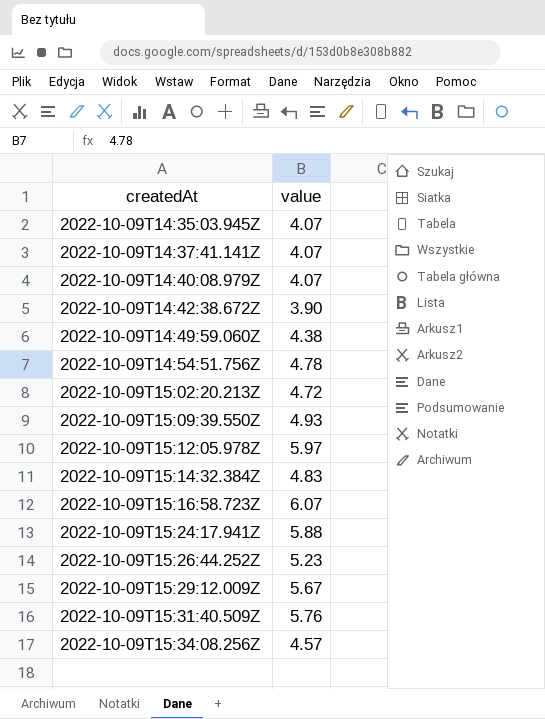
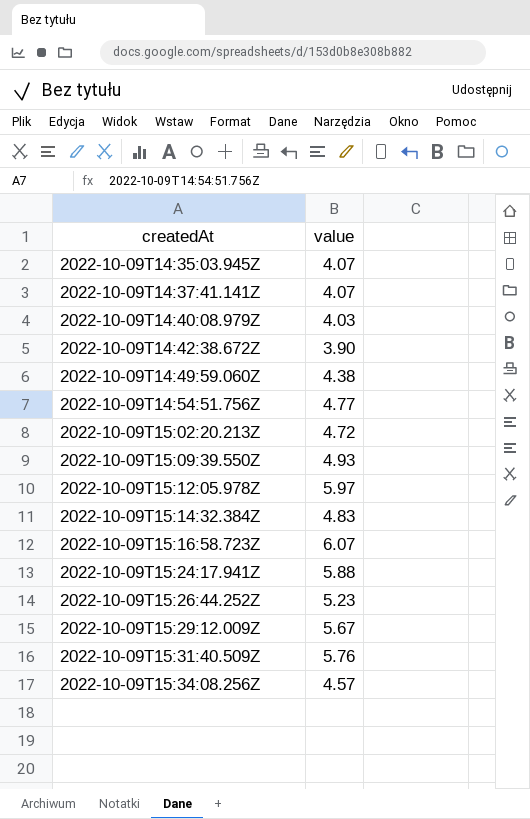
2022-10-09T14:40:08.979Z | value: 4.07 -> 4.03
2022-10-09T14:54:51.756Z | value: 4.78 -> 4.77

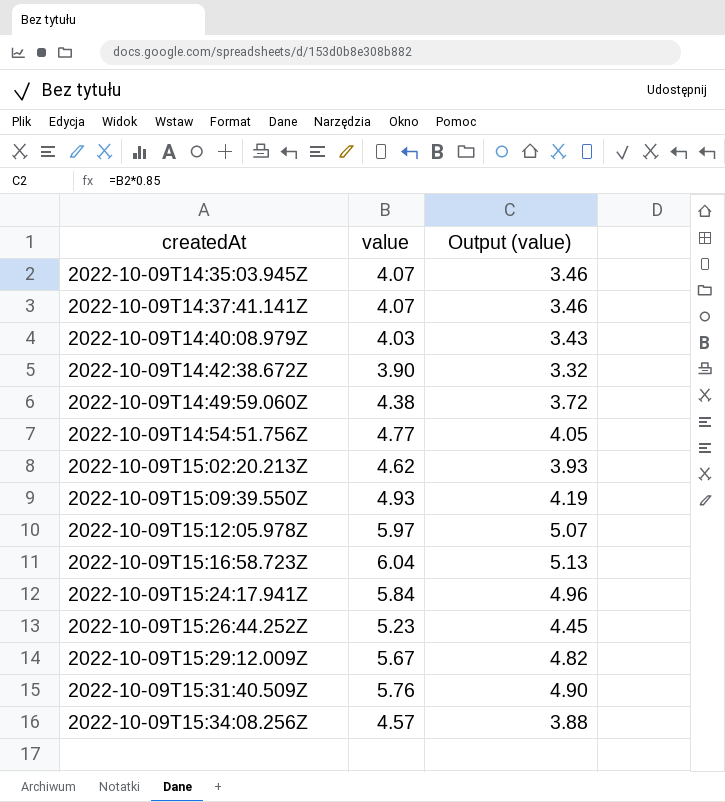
column Output (value) | formula: none -> [value] * 0.85
row 2022-10-09T15:14:32.384Z: 4.83 -> none
2022-10-09T15:02:20.213Z | value: 4.72 -> 4.62
2022-10-09T15:16:58.723Z | value: 6.07 -> 6.04
2022-10-09T15:24:17.941Z | value: 5.88 -> 5.84

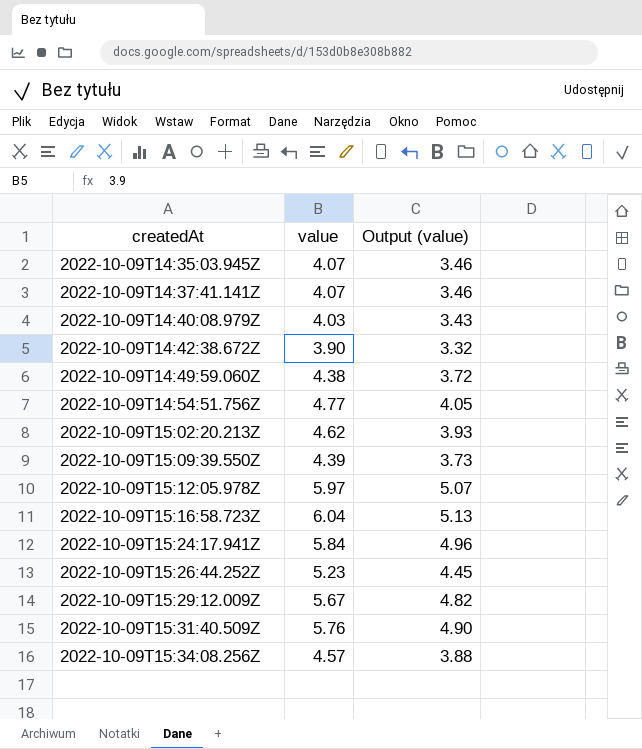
2022-10-09T15:09:39.550Z | value: 4.93 -> 4.39
2022-10-09T15:09:39.550Z | Output (value): 4.19 -> 3.73

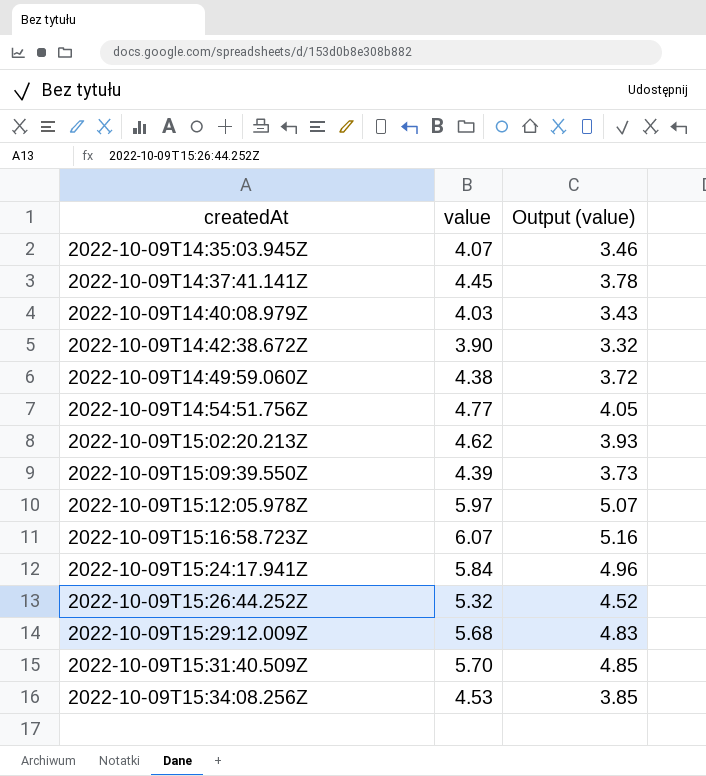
2022-10-09T14:37:41.141Z | value: 4.07 -> 4.45
2022-10-09T14:37:41.141Z | Output (value): 3.46 -> 3.78
2022-10-09T15:16:58.723Z | value: 6.04 -> 6.07
2022-10-09T15:16:58.723Z | Output (value): 5.13 -> 5.16
2022-10-09T15:26:44.252Z | value: 5.23 -> 5.32
2022-10-09T15:26:44.252Z | Output (value): 4.45 -> 4.52
2022-10-09T15:29:12.009Z | value: 5.67 -> 5.68
2022-10-09T15:29:12.009Z | Output (value): 4.82 -> 4.83
2022-10-09T15:31:40.509Z | value: 5.76 -> 5.70
2022-10-09T15:31:40.509Z | Output (value): 4.90 -> 4.85
2022-10-09T15:34:08.256Z | value: 4.57 -> 4.53
2022-10-09T15:34:08.256Z | Output (value): 3.88 -> 3.85

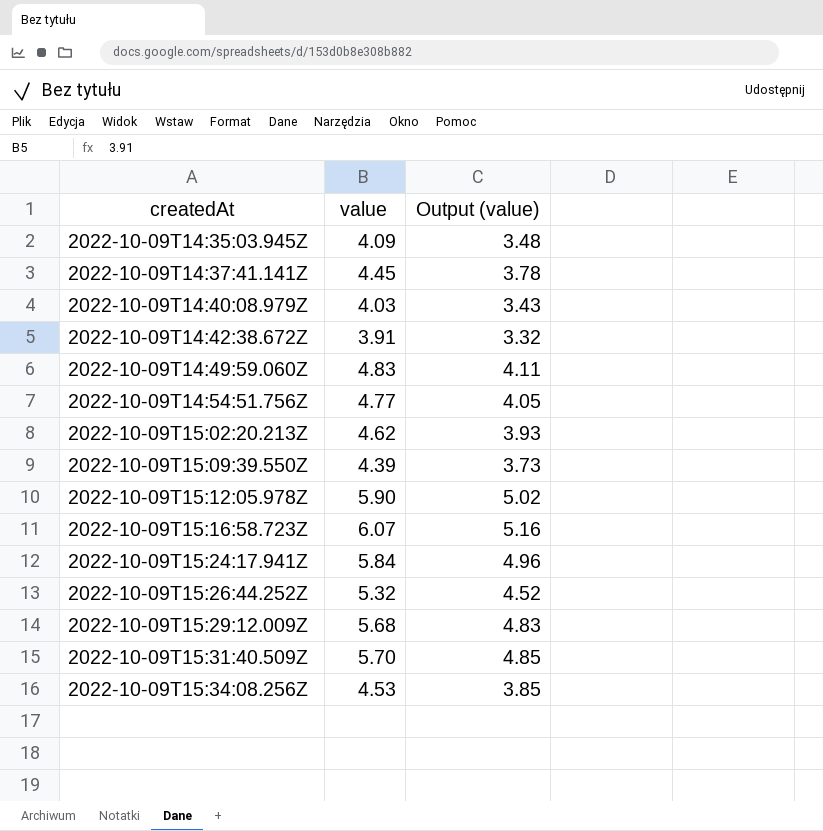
2022-10-09T14:35:03.945Z | value: 4.07 -> 4.09
2022-10-09T14:35:03.945Z | Output (value): 3.46 -> 3.48
2022-10-09T14:42:38.672Z | value: 3.90 -> 3.91
2022-10-09T14:49:59.060Z | value: 4.38 -> 4.83
2022-10-09T14:49:59.060Z | Output (value): 3.72 -> 4.11
2022-10-09T15:12:05.978Z | value: 5.97 -> 5.90
2022-10-09T15:12:05.978Z | Output (value): 5.07 -> 5.02

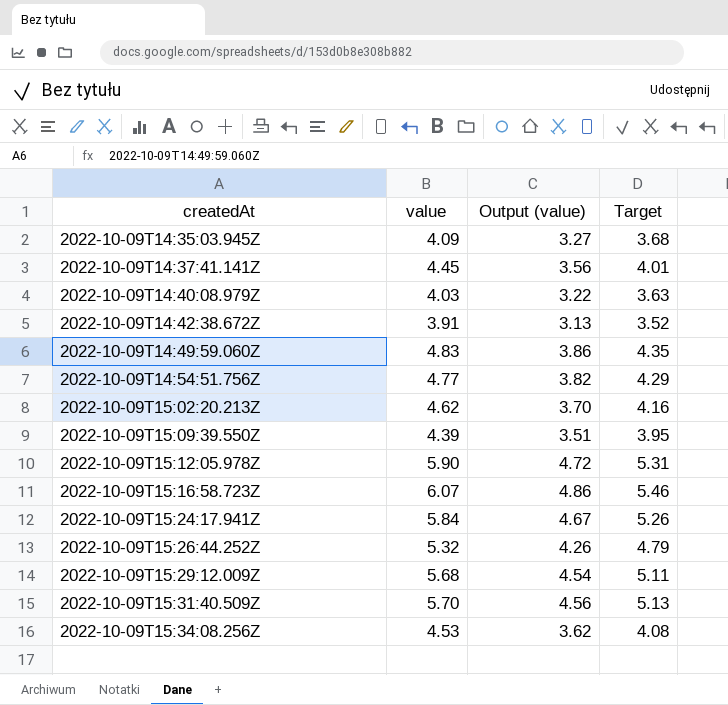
column Output (value) | formula: [value] * 0.85 -> [value] * 0.8
column Target | formula: none -> [value] * 0.9

